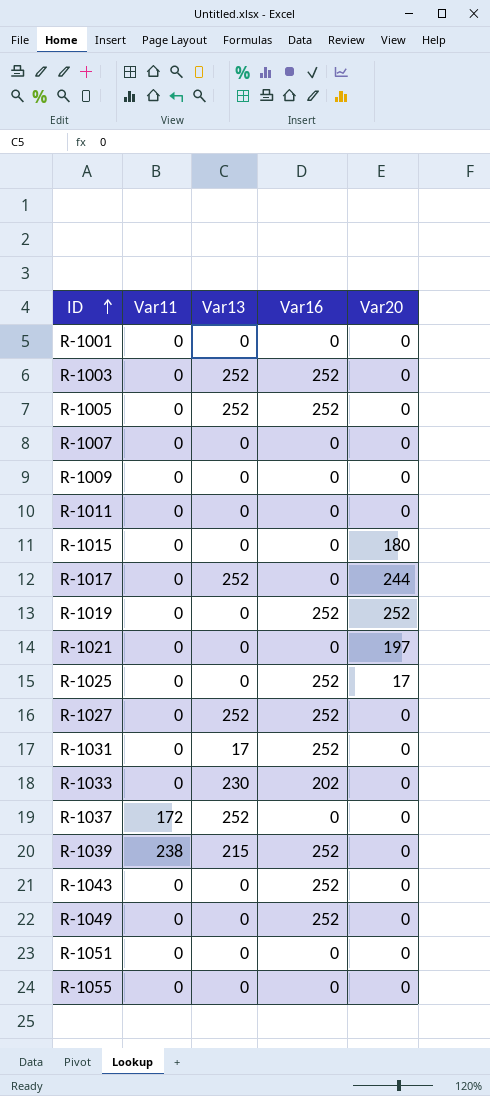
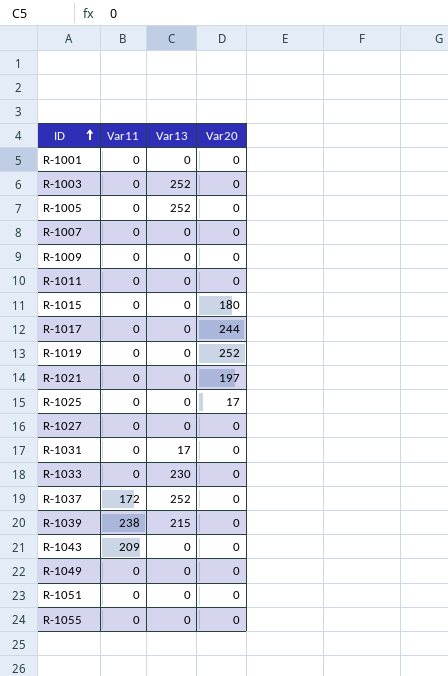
column Var16 | position: 4 -> none
R-1017 | Var13: 252 -> 0
R-1027 | Var13: 252 -> 0
R-1043 | Var11: 0 -> 209

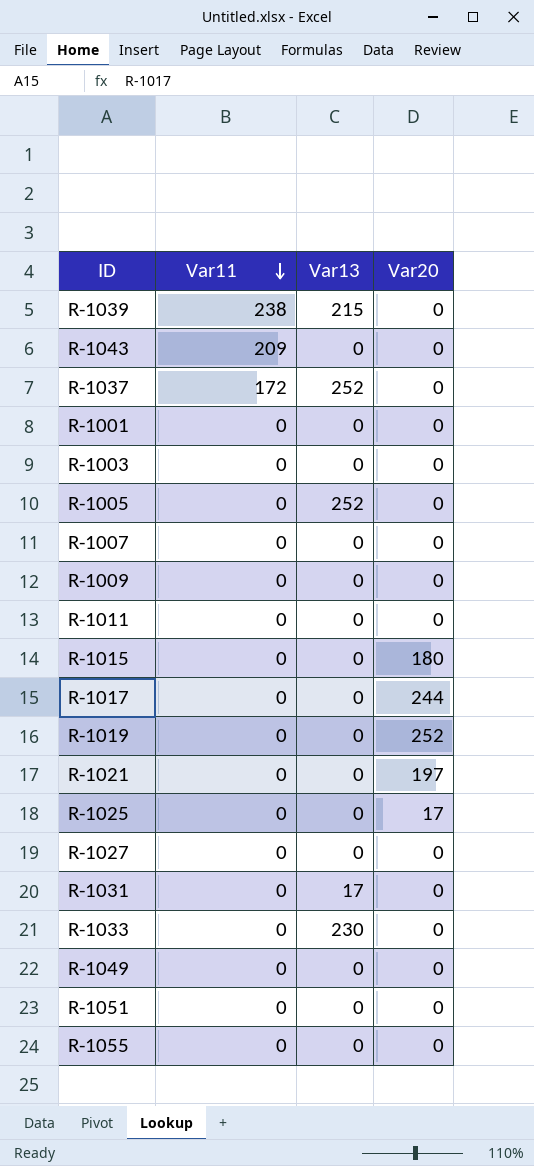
row order: ID ascending -> Var11 descending
R-1003 | Var13: 252 -> 0

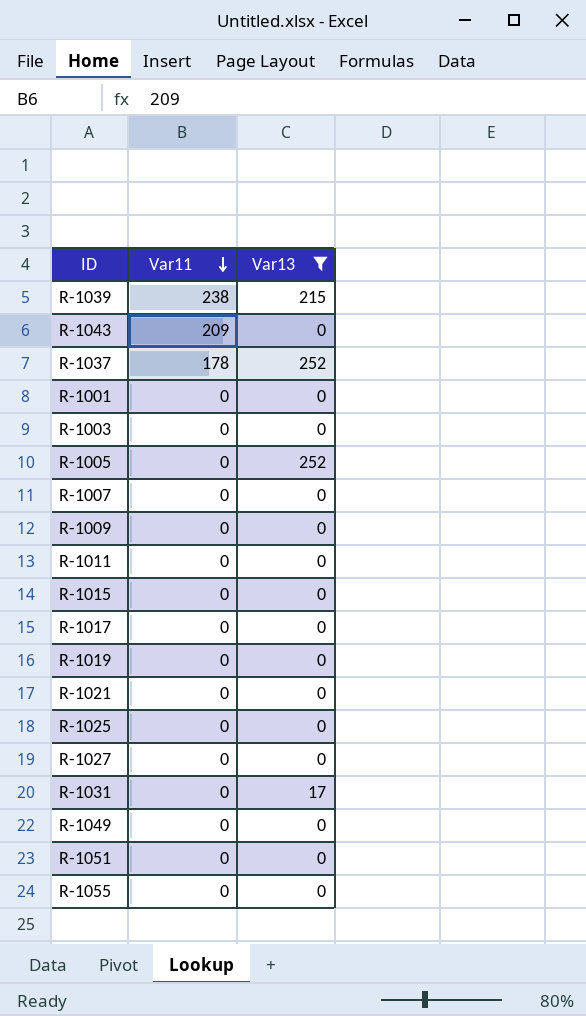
filter: none -> Var13 != 230
column Var20 | position: 4 -> none
R-1037 | Var11: 172 -> 178

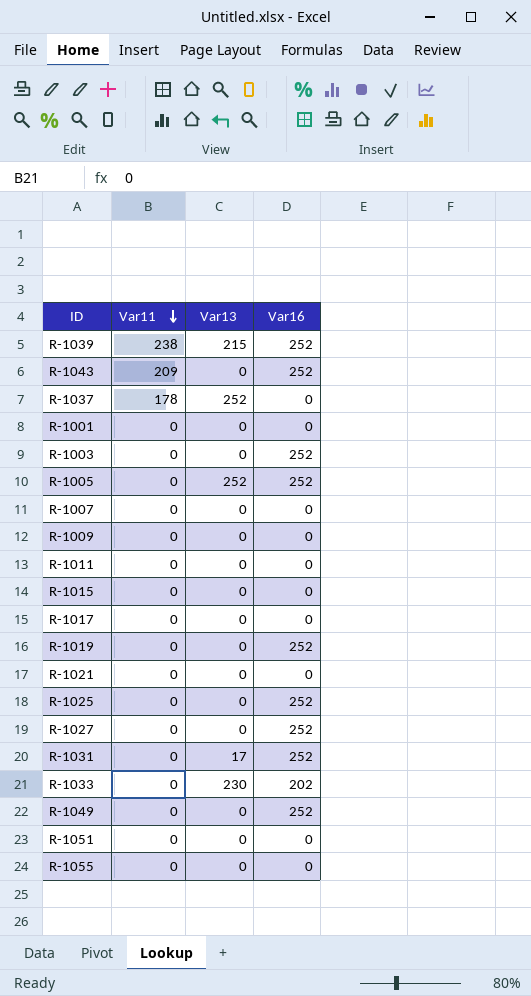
filter: Var13 != 230 -> none
column Var16 | position: none -> 4

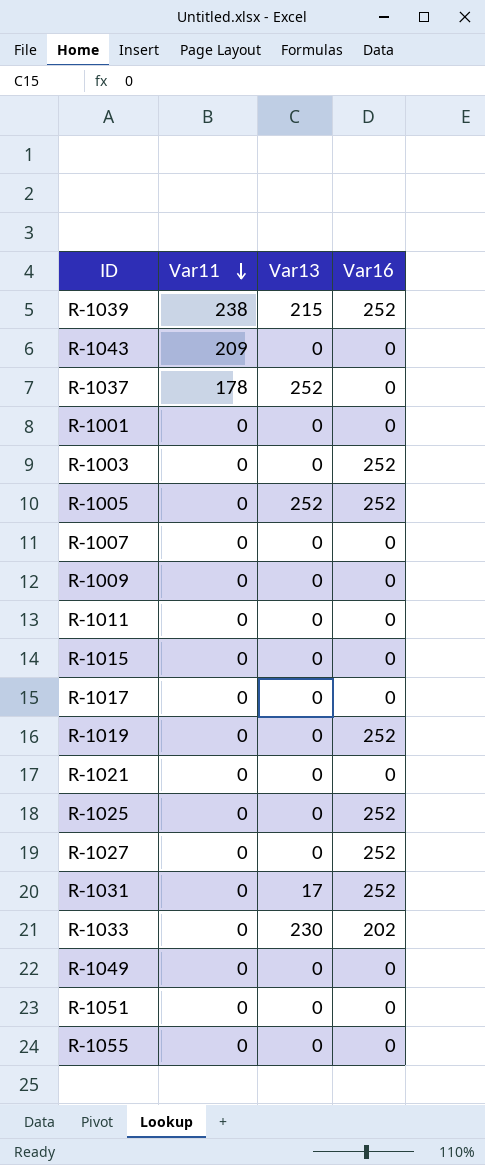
R-1043 | Var16: 252 -> 0
R-1049 | Var16: 252 -> 0

